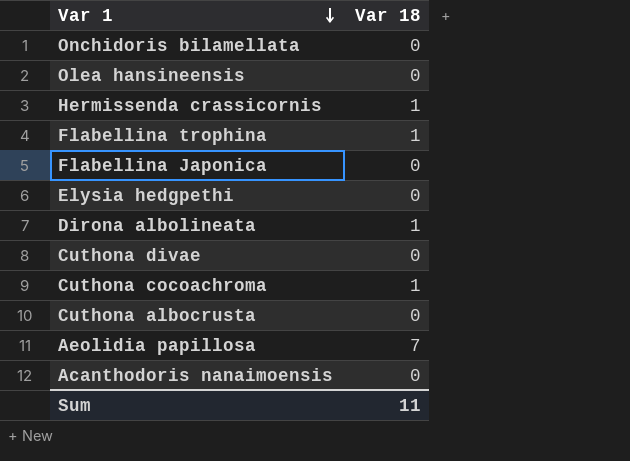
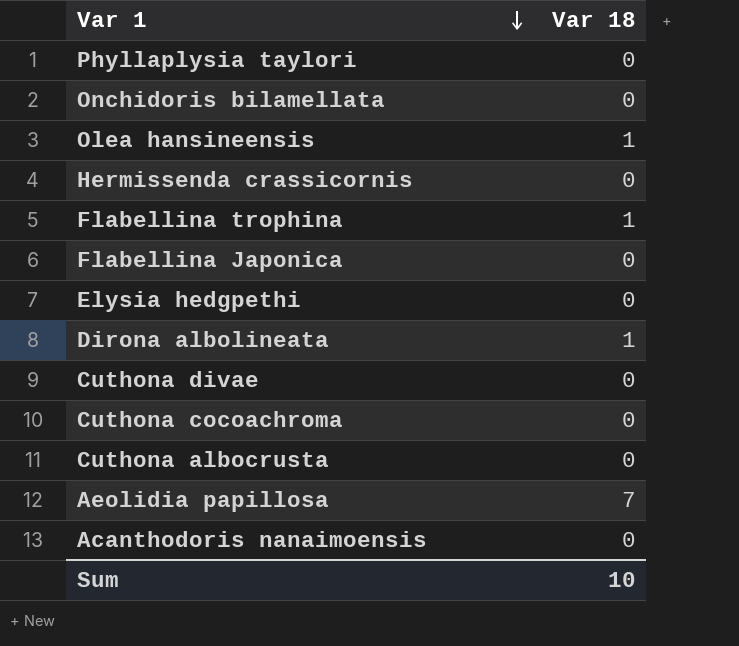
row Phyllaplysia taylori: none -> 0
Olea hansineensis | Var 18: 0 -> 1
Hermissenda crassicornis | Var 18: 1 -> 0
Cuthona cocoachroma | Var 18: 1 -> 0
Sum | Var 18: 11 -> 10

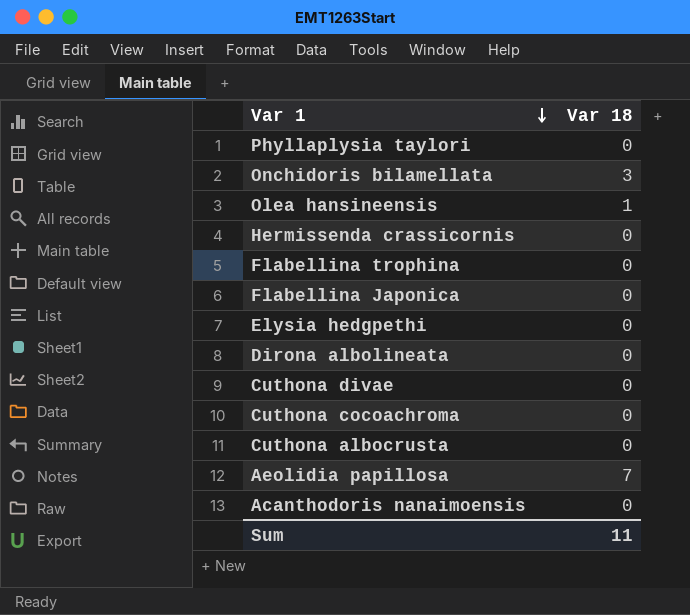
Onchidoris bilamellata | Var 18: 0 -> 3
Flabellina trophina | Var 18: 1 -> 0
Dirona albolineata | Var 18: 1 -> 0
Sum | Var 18: 10 -> 11

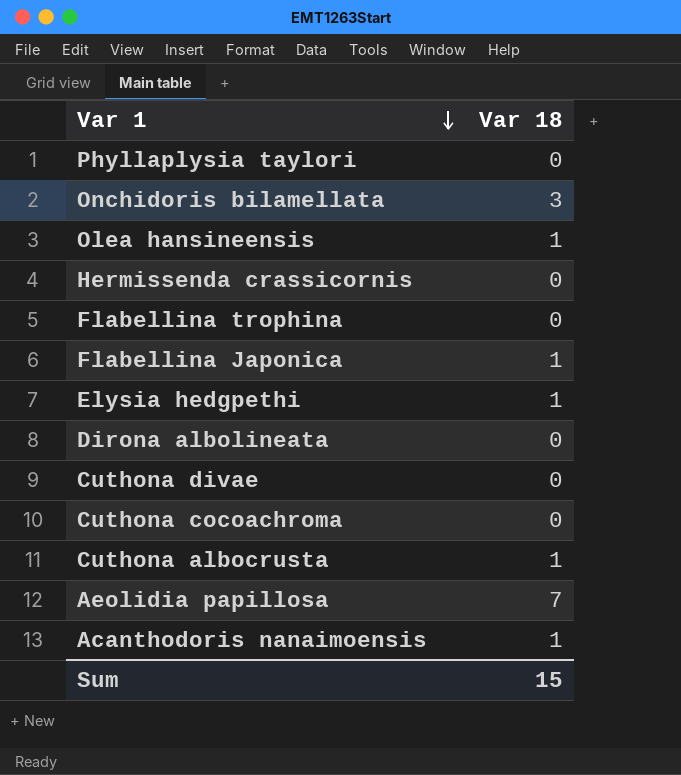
Flabellina Japonica | Var 18: 0 -> 1
Elysia hedgpethi | Var 18: 0 -> 1
Cuthona albocrusta | Var 18: 0 -> 1
Acanthodoris nanaimoensis | Var 18: 0 -> 1
Sum | Var 18: 11 -> 15

